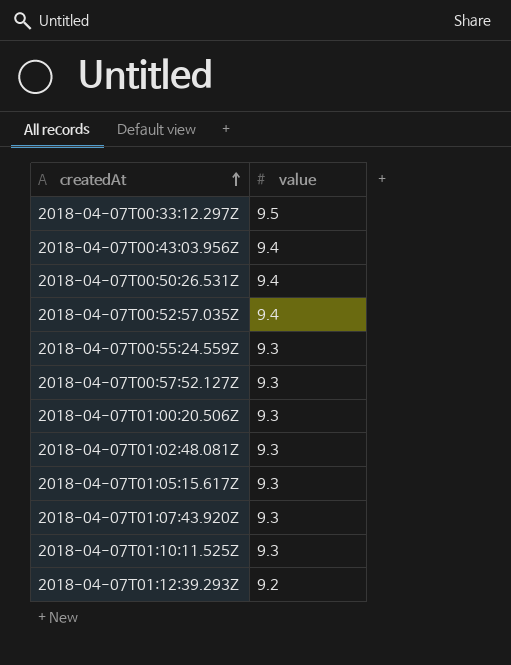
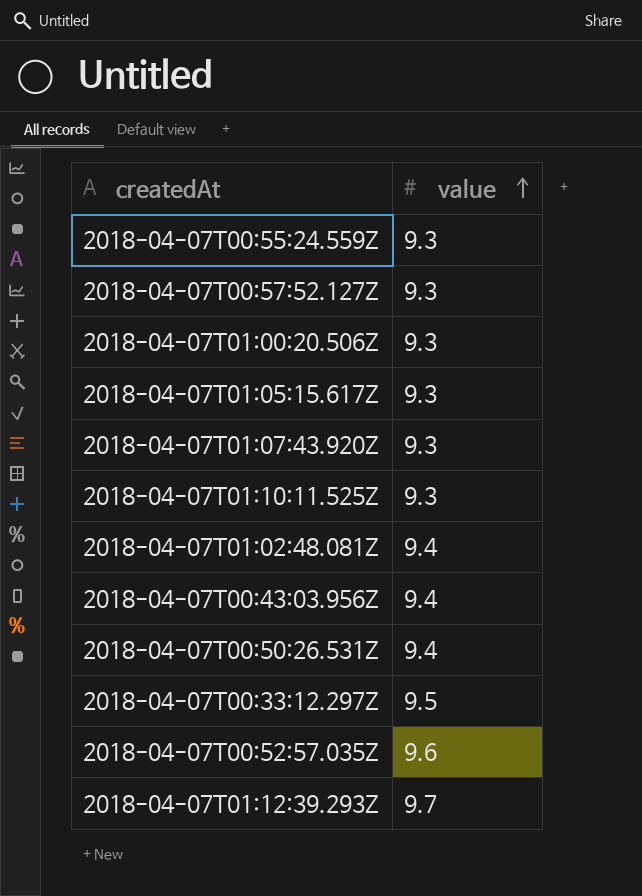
row order: createdAt ascending -> value ascending
2018-04-07T01:02:48.081Z | value: 9.3 -> 9.4
2018-04-07T00:52:57.035Z | value: 9.4 -> 9.6
2018-04-07T01:12:39.293Z | value: 9.2 -> 9.7

